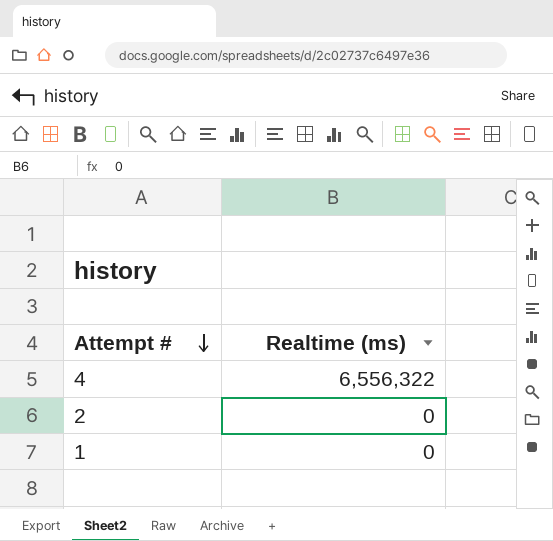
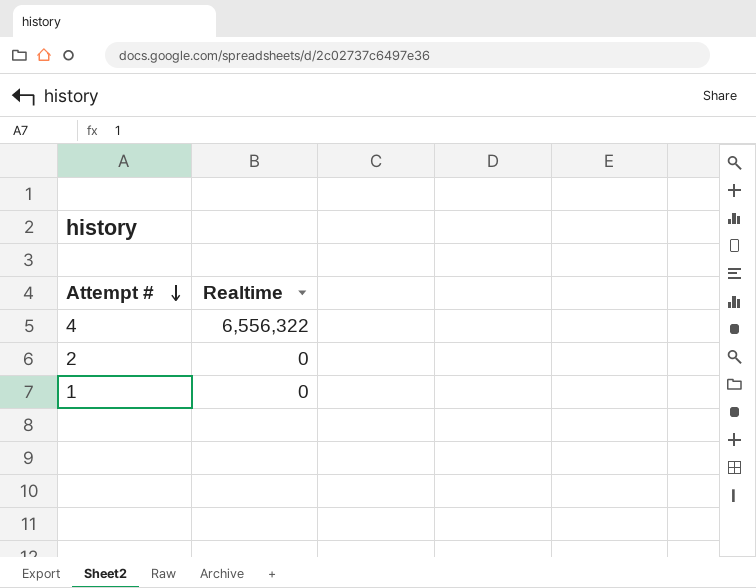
column name: Realtime (ms) -> Realtime

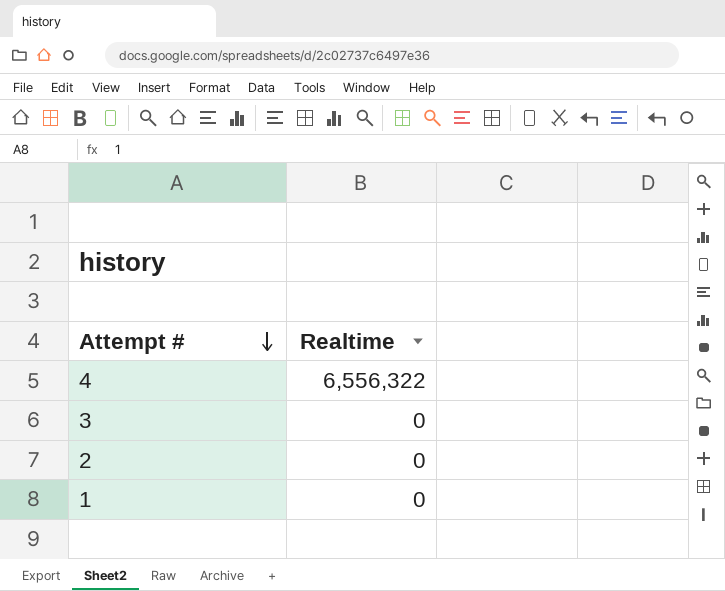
row 3: none -> 0

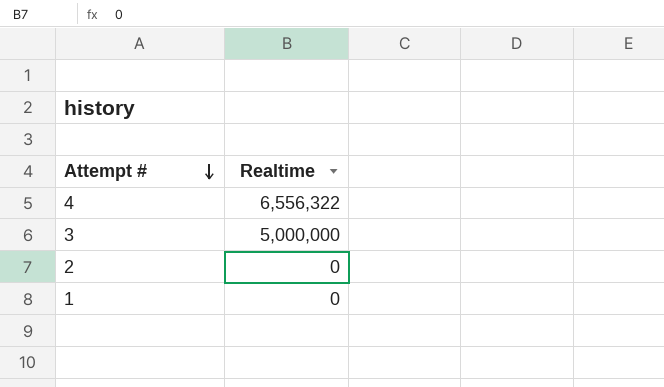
3 | Realtime: 0 -> 5,000,000

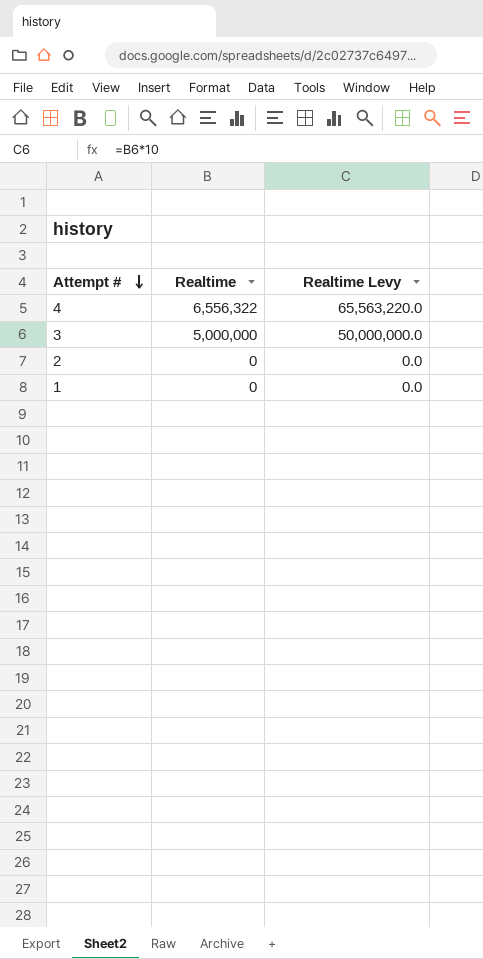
column Realtime Levy | formula: none -> [Realtime] * 10

